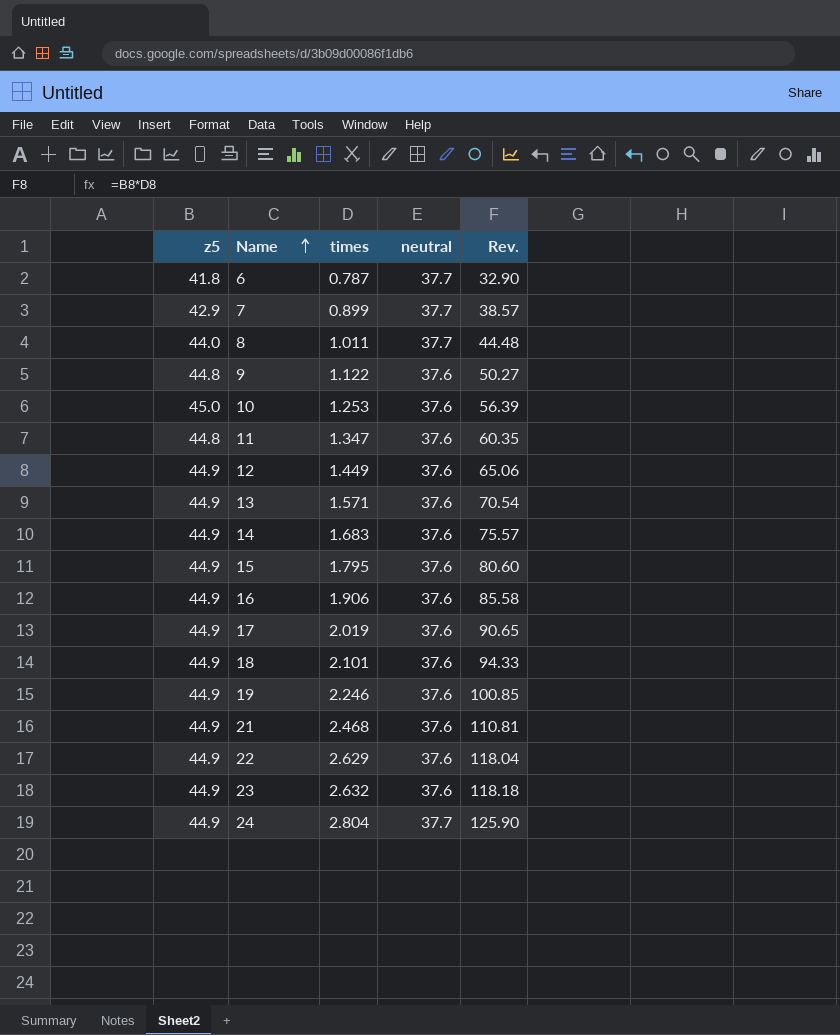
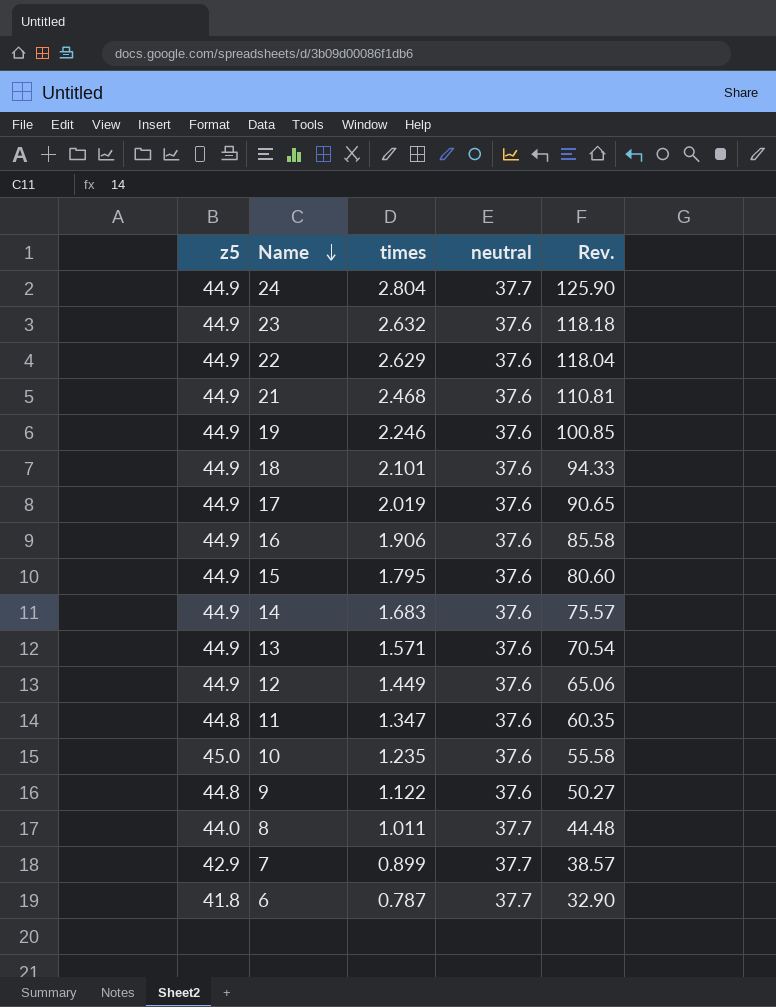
row order: Name ascending -> Name descending
10 | times: 1.253 -> 1.235
10 | Rev.: 56.39 -> 55.58

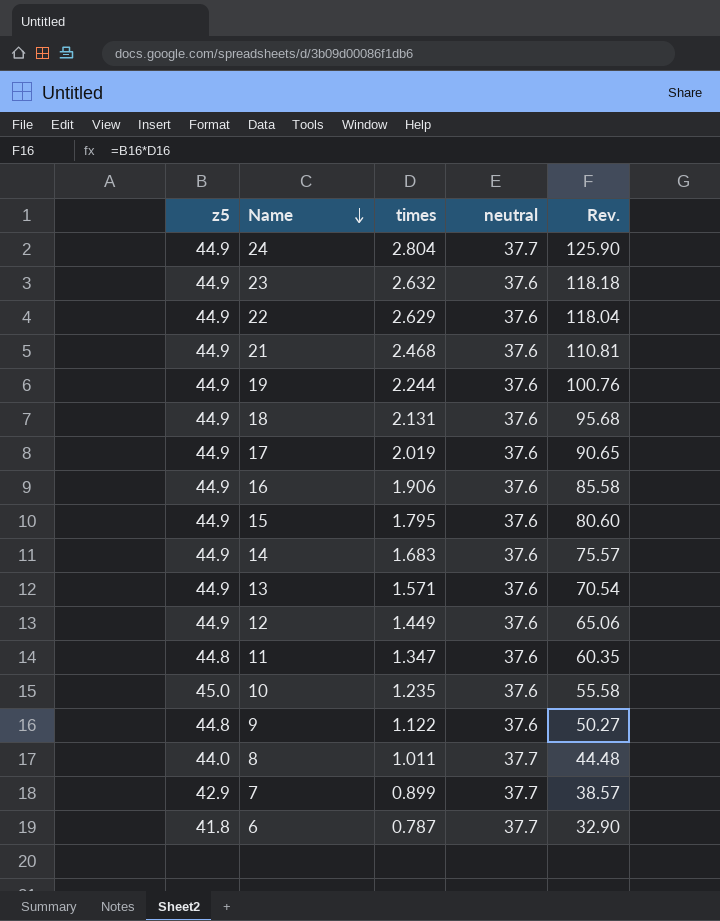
19 | times: 2.246 -> 2.244
19 | Rev.: 100.85 -> 100.76
18 | times: 2.101 -> 2.131
18 | Rev.: 94.33 -> 95.68

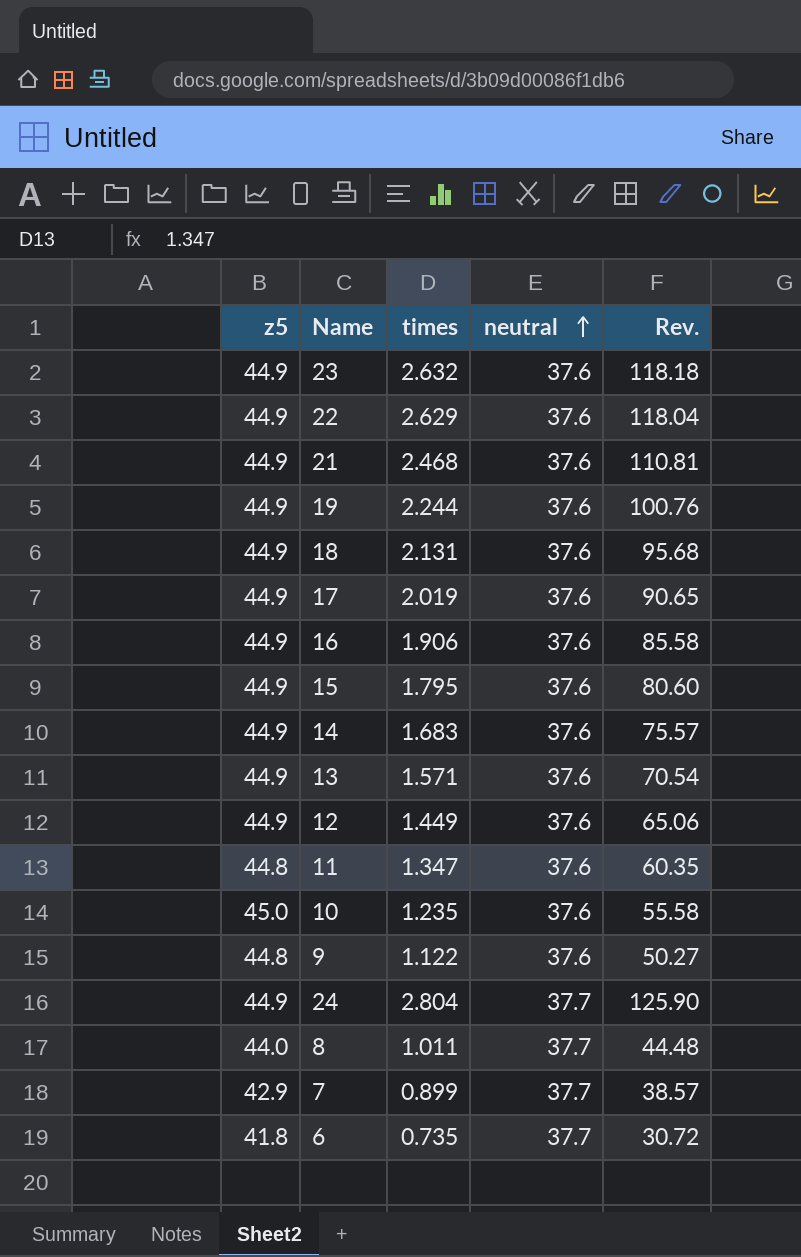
row order: Name descending -> neutral ascending
6 | times: 0.787 -> 0.735
6 | Rev.: 32.90 -> 30.72

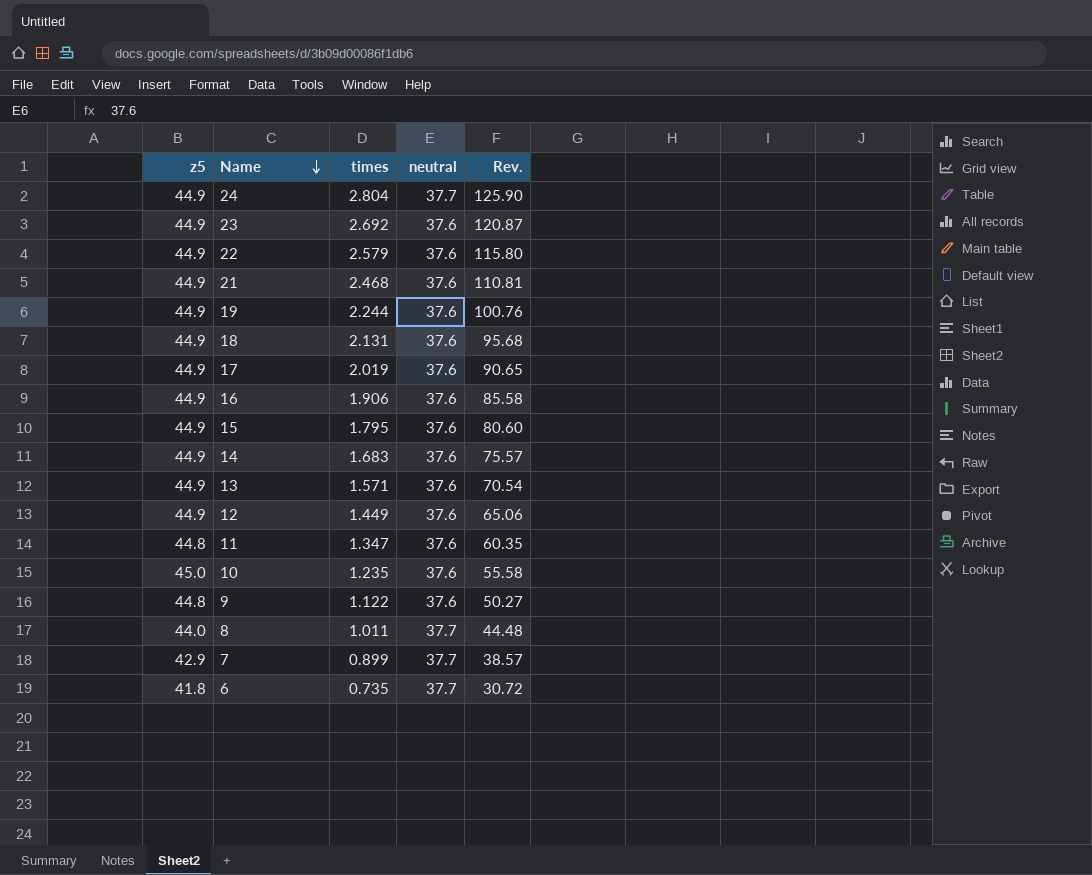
row order: neutral ascending -> Name descending
23 | times: 2.632 -> 2.692
23 | Rev.: 118.18 -> 120.87
22 | times: 2.629 -> 2.579
22 | Rev.: 118.04 -> 115.80

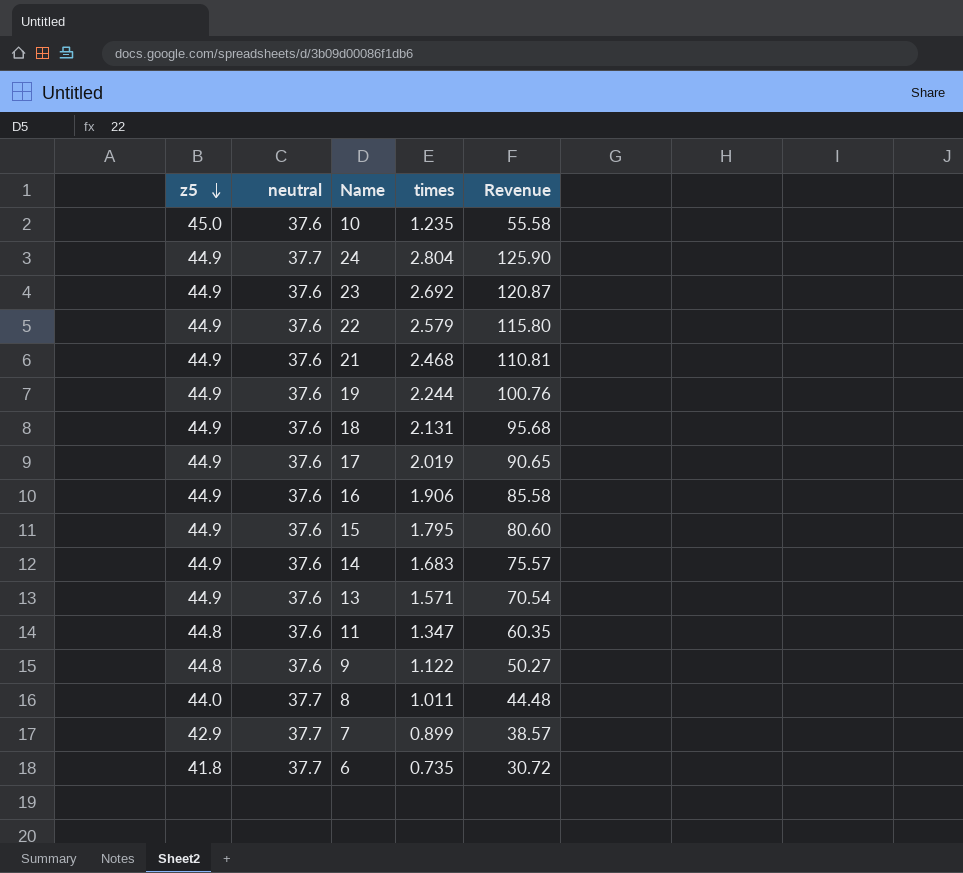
row order: Name descending -> z5 descending
column neutral | position: 4 -> 2
column name: Rev. -> Revenue
row 12: 44.9 | 1.449 | 37.6 | 65.06 -> none

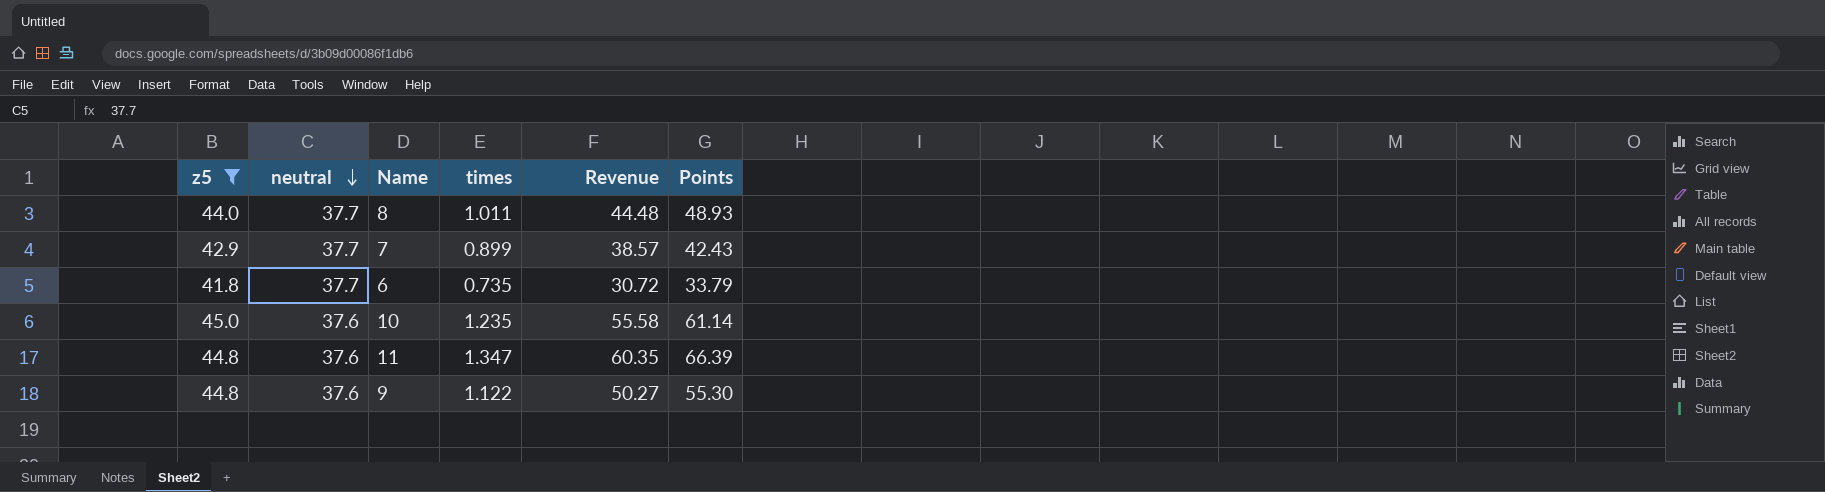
filter: none -> z5 != 44.9
row order: z5 descending -> neutral descending
column Points | formula: none -> [Revenue] * 1.1

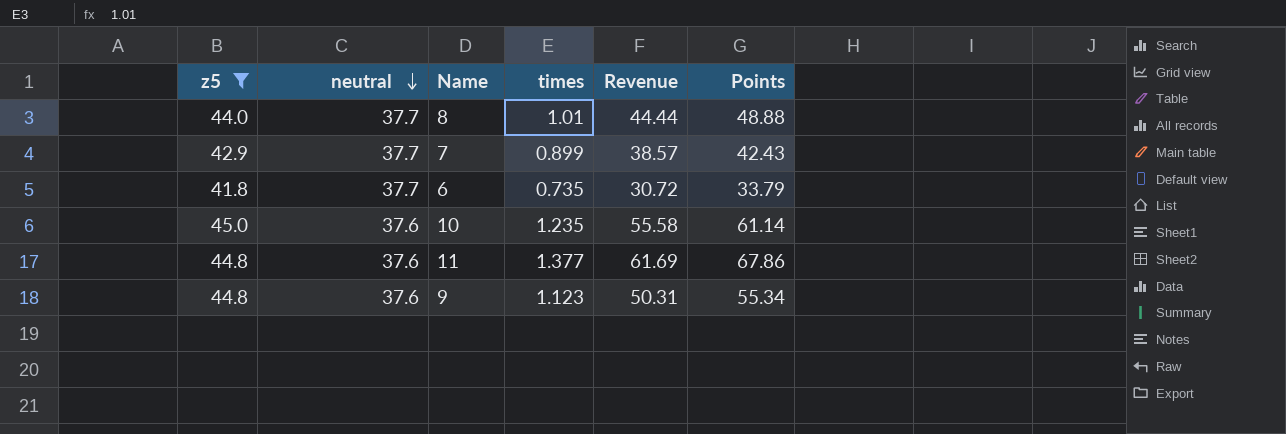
8 | times: 1.011 -> 1.01
8 | Revenue: 44.48 -> 44.44
8 | Points: 48.93 -> 48.88
11 | times: 1.347 -> 1.377
11 | Revenue: 60.35 -> 61.69
11 | Points: 66.39 -> 67.86
9 | times: 1.122 -> 1.123
9 | Revenue: 50.27 -> 50.31
9 | Points: 55.30 -> 55.34

